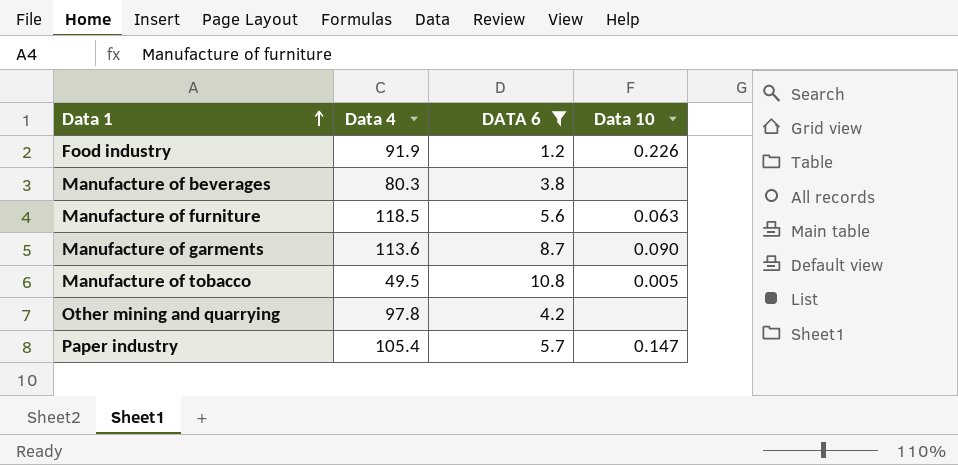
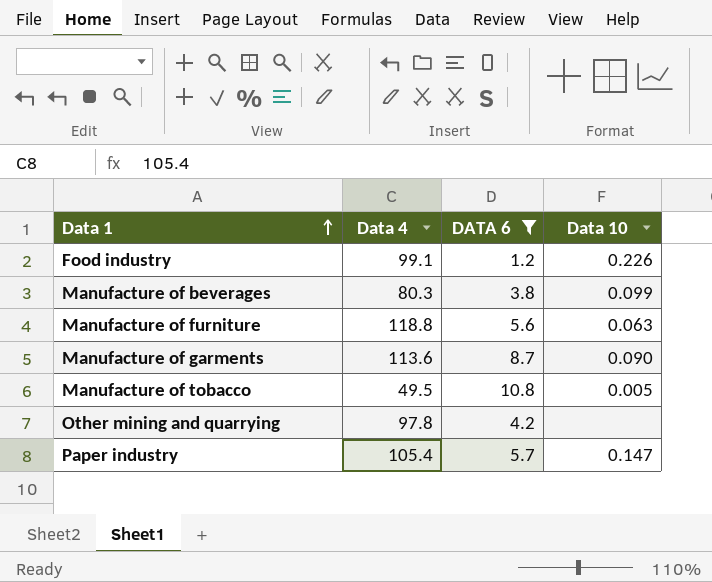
Food industry | Data 4: 91.9 -> 99.1
Manufacture of beverages | Data 10: none -> 0.099
Manufacture of furniture | Data 4: 118.5 -> 118.8

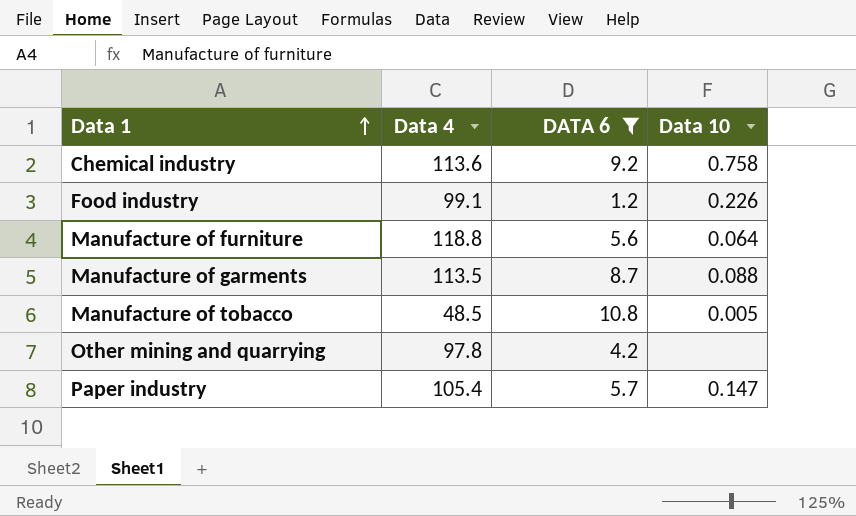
row Manufacture of beverages: 80.3 | 3.8 | 0.099 -> none
row Chemical industry: none -> 113.6 | 9.2 | 0.758
Manufacture of furniture | Data 10: 0.063 -> 0.064
Manufacture of garments | Data 4: 113.6 -> 113.5
Manufacture of garments | Data 10: 0.090 -> 0.088
Manufacture of tobacco | Data 4: 49.5 -> 48.5

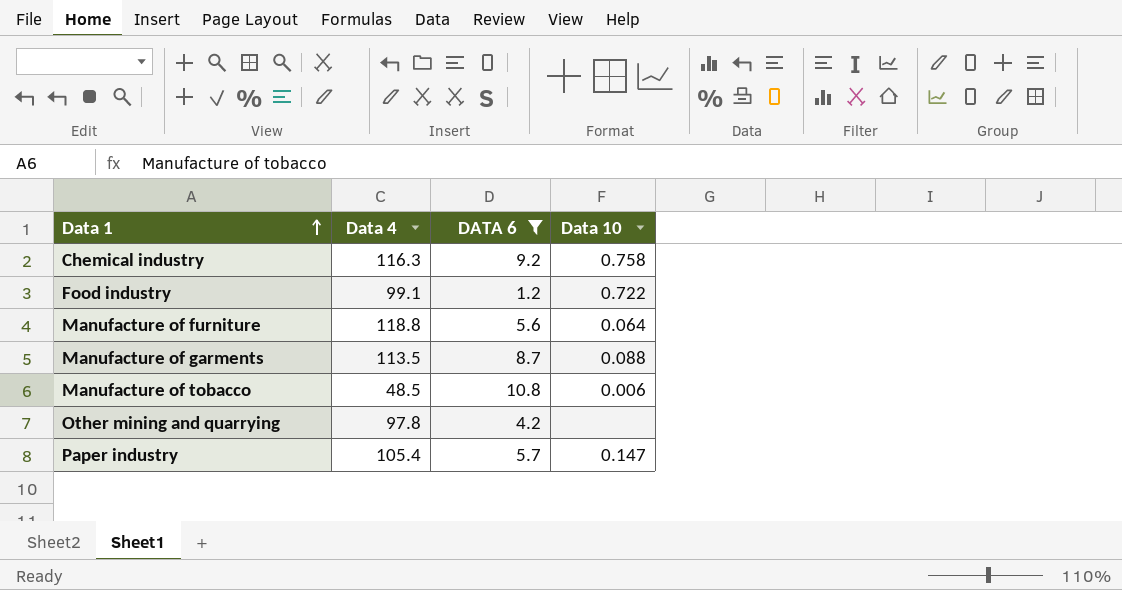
Chemical industry | Data 4: 113.6 -> 116.3
Food industry | Data 10: 0.226 -> 0.722
Manufacture of tobacco | Data 10: 0.005 -> 0.006

